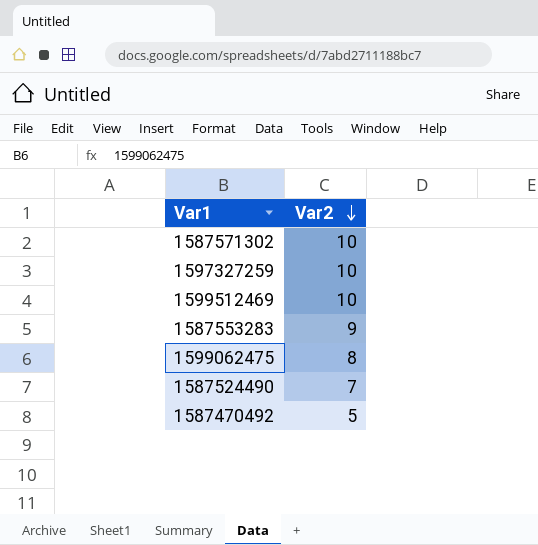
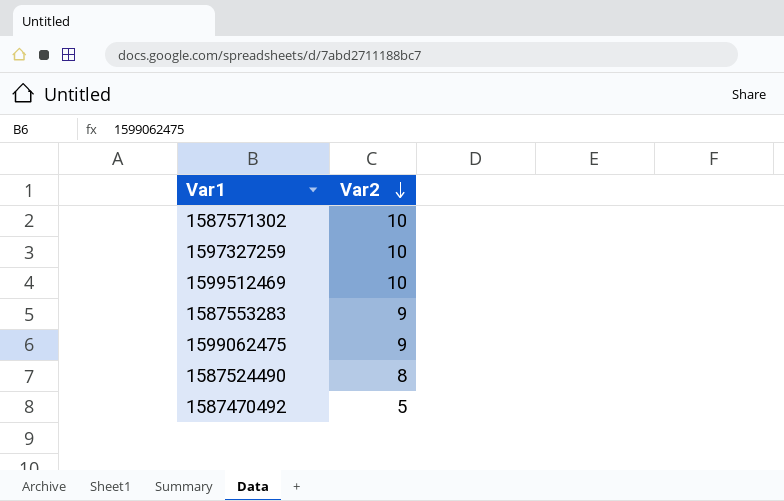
1599062475 | Var2: 8 -> 9
1587524490 | Var2: 7 -> 8

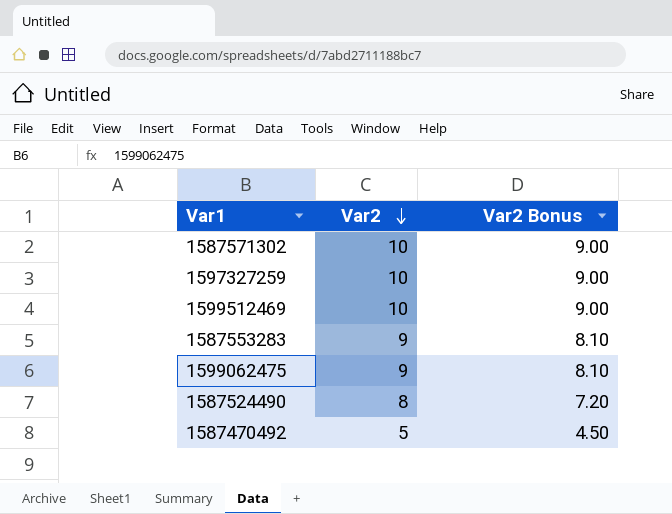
column Var2 Bonus | formula: none -> [Var2] * 0.9

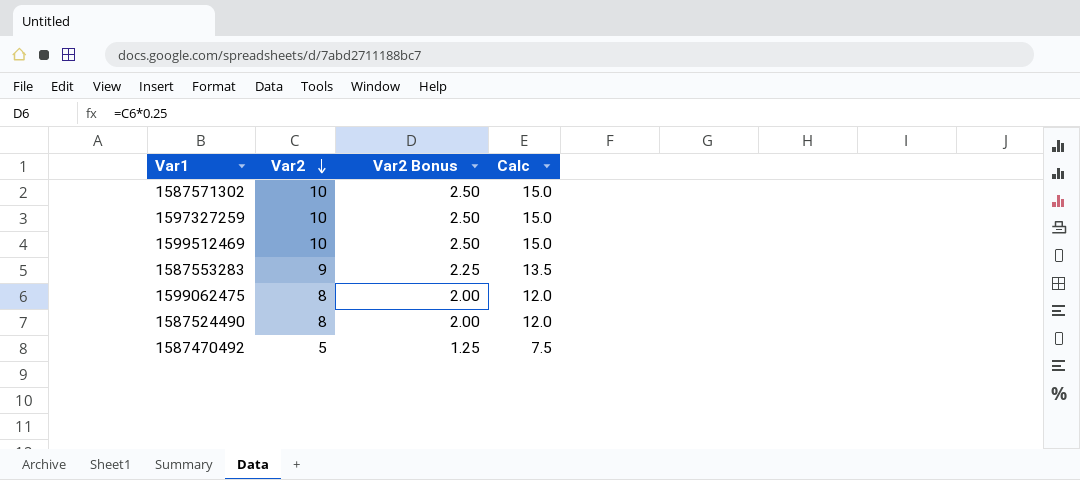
column Var2 Bonus | formula: [Var2] * 0.9 -> [Var2] * 0.25
column Calc | formula: none -> [Var2] * 1.5
1599062475 | Var2: 9 -> 8

